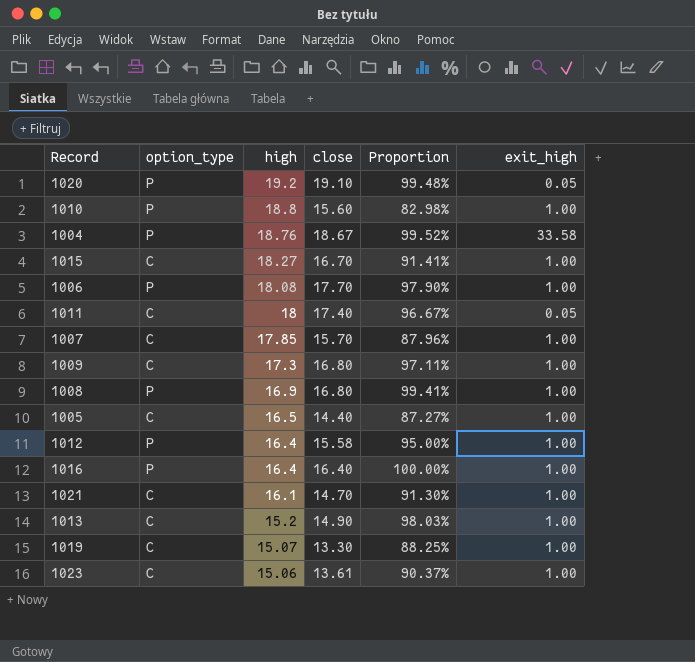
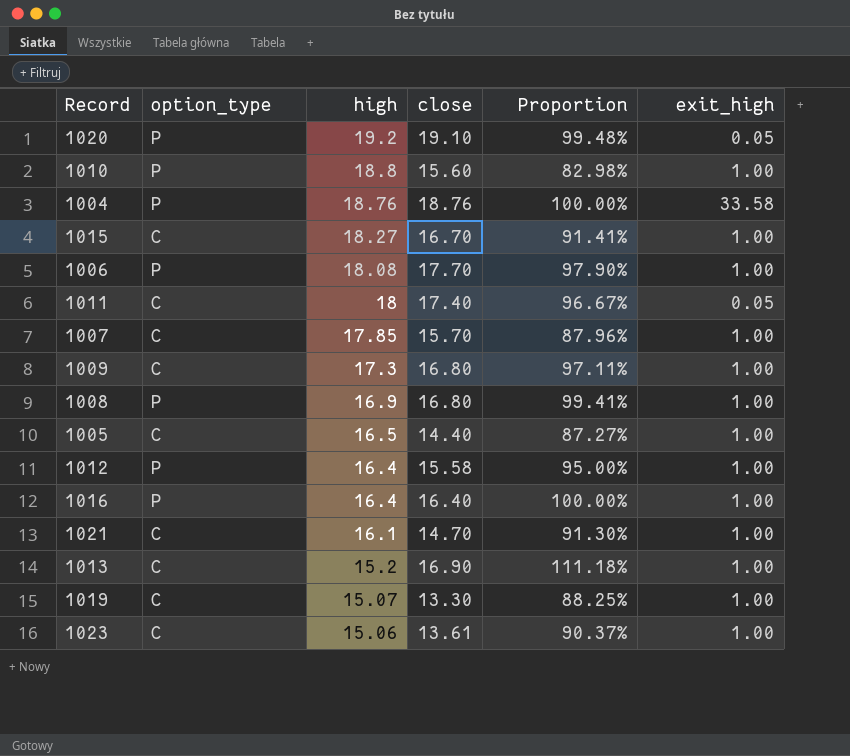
1004 | close: 18.67 -> 18.76
1004 | Proportion: 99.52% -> 100.00%
1013 | close: 14.90 -> 16.90
1013 | Proportion: 98.03% -> 111.18%

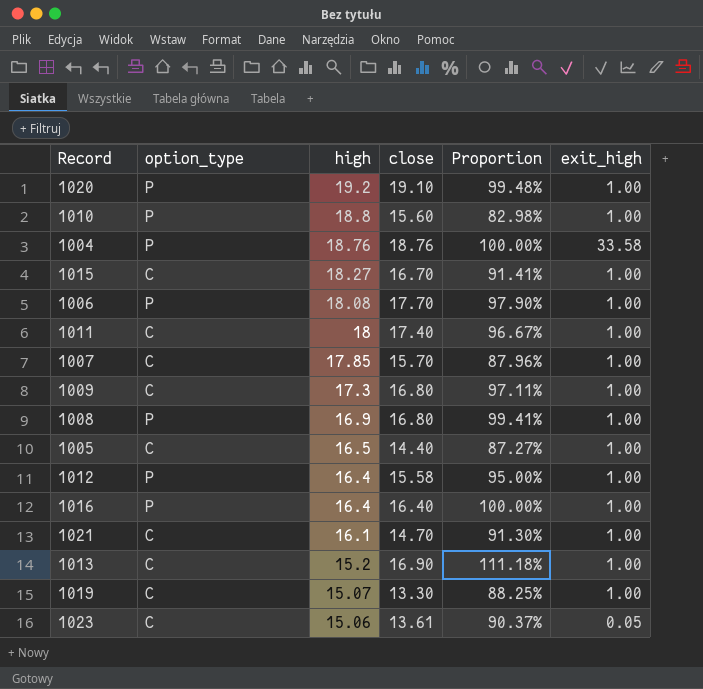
1020 | exit_high: 0.05 -> 1.00
1011 | exit_high: 0.05 -> 1.00
1023 | exit_high: 1.00 -> 0.05

